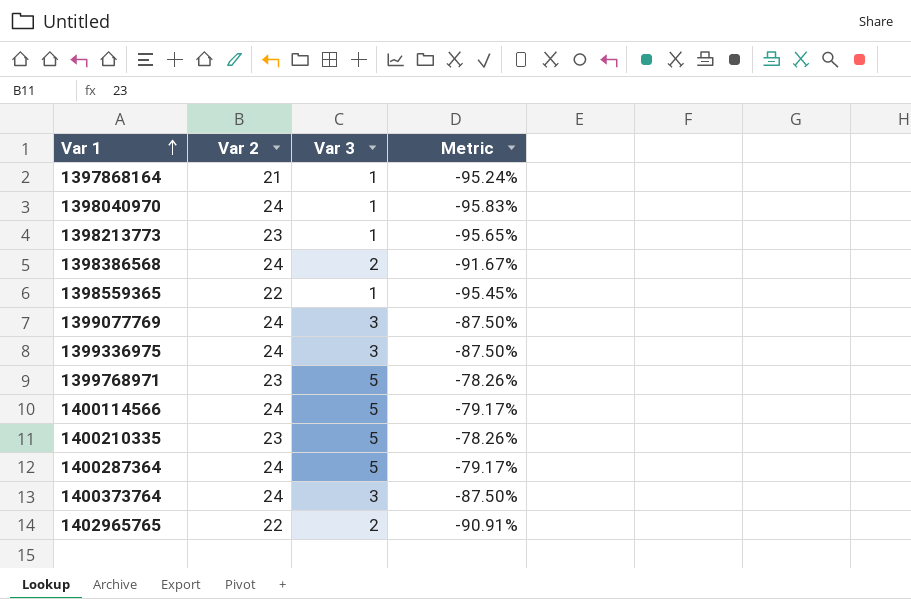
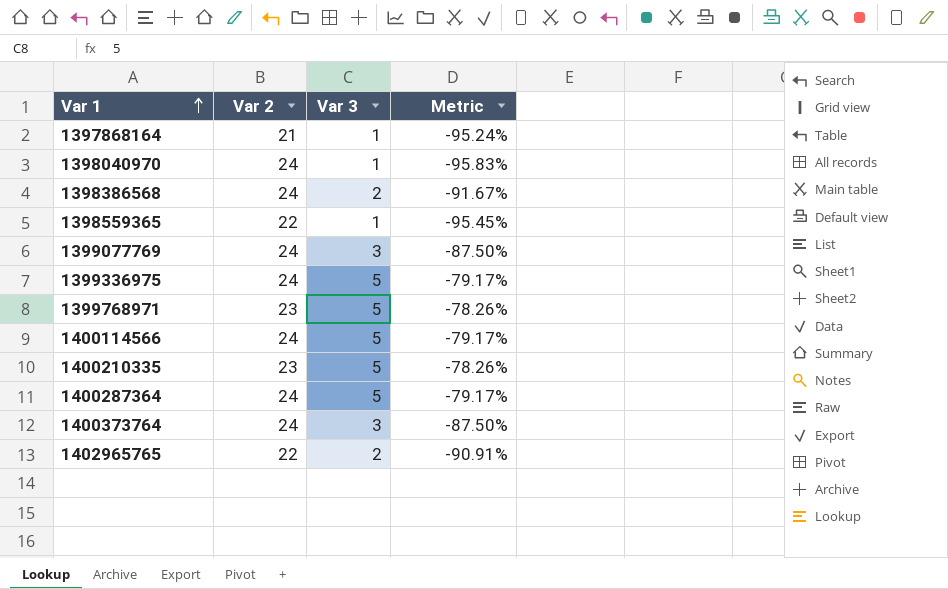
row 1398213773: 23 | 1 | -95.65% -> none
1399336975 | Var 3: 3 -> 5
1399336975 | Metric: -87.50% -> -79.17%

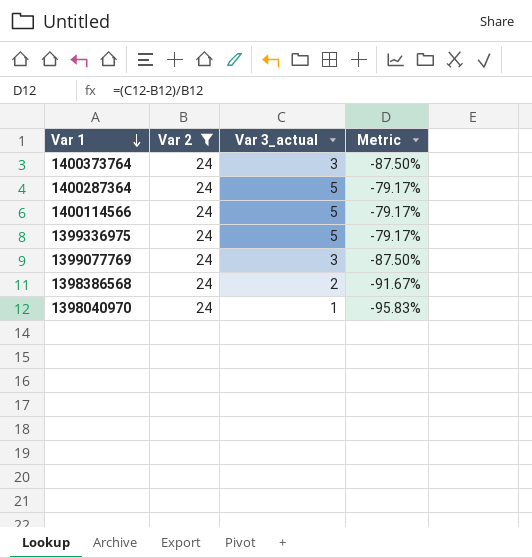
filter: none -> Var 2 = 24
row order: Var 1 ascending -> Var 1 descending
column name: Var 3 -> Var 3_actual

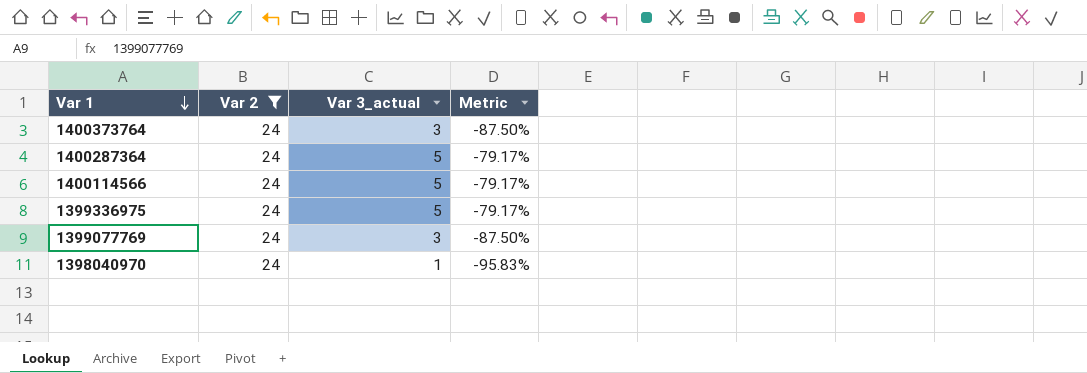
row 1398386568: 24 | 2 | -91.67% -> none

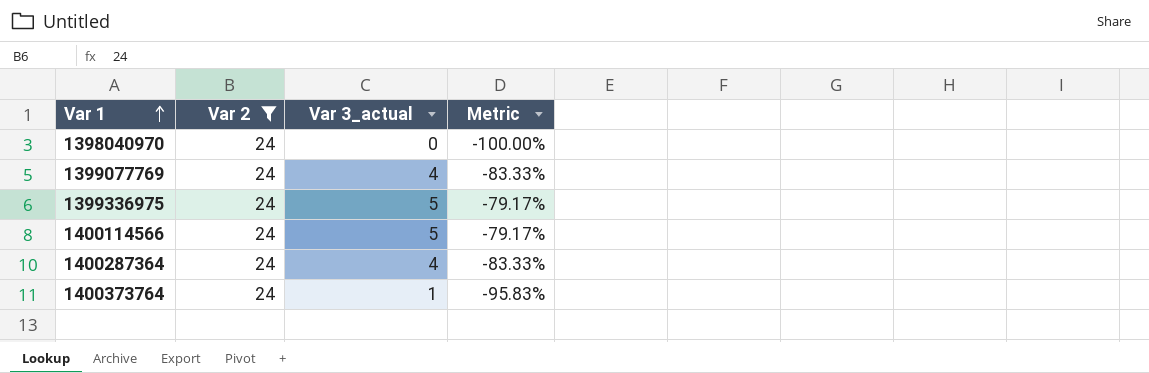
row order: Var 1 descending -> Var 1 ascending
1398040970 | Var 3_actual: 1 -> 0
1398040970 | Metric: -95.83% -> -100.00%
1399077769 | Var 3_actual: 3 -> 4
1399077769 | Metric: -87.50% -> -83.33%
1400287364 | Var 3_actual: 5 -> 4
1400287364 | Metric: -79.17% -> -83.33%
1400373764 | Var 3_actual: 3 -> 1
1400373764 | Metric: -87.50% -> -95.83%

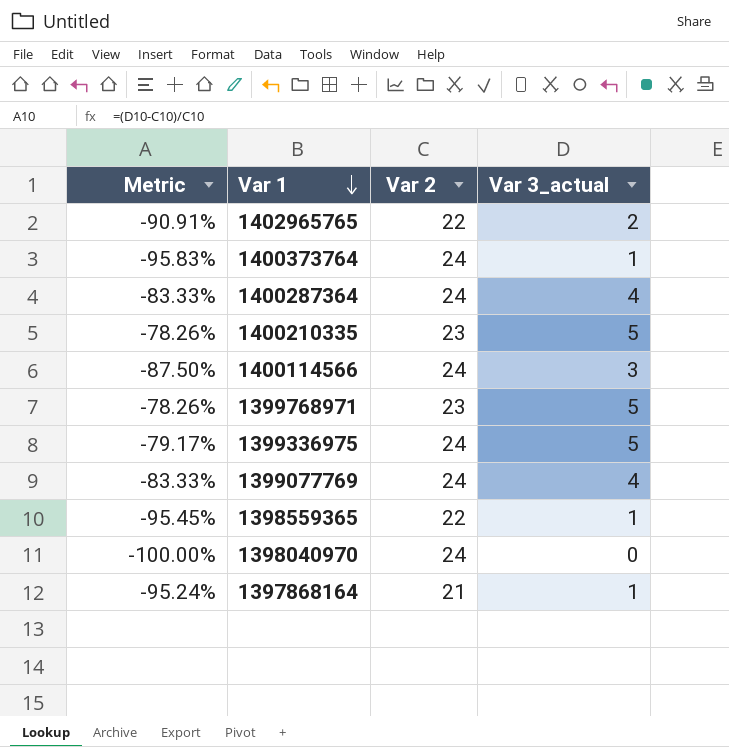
filter: Var 2 = 24 -> none
row order: Var 1 ascending -> Var 1 descending
column Metric | position: 4 -> 1
1400114566 | Metric: -79.17% -> -87.50%
1400114566 | Var 3_actual: 5 -> 3

